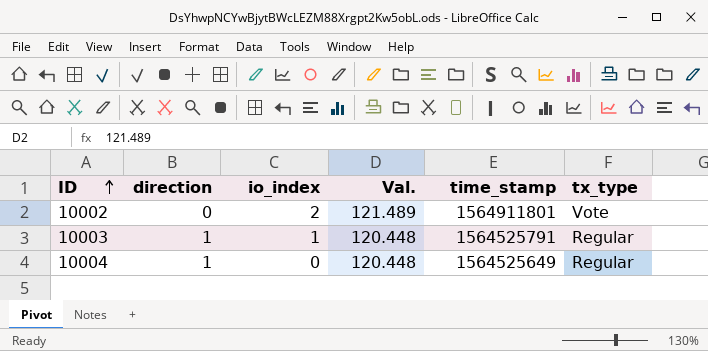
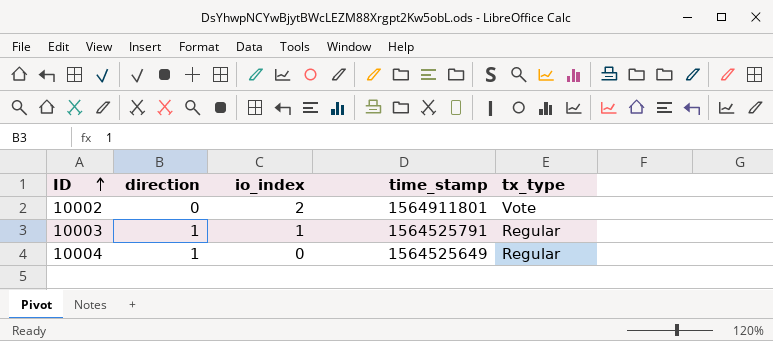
column Val. | position: 4 -> none

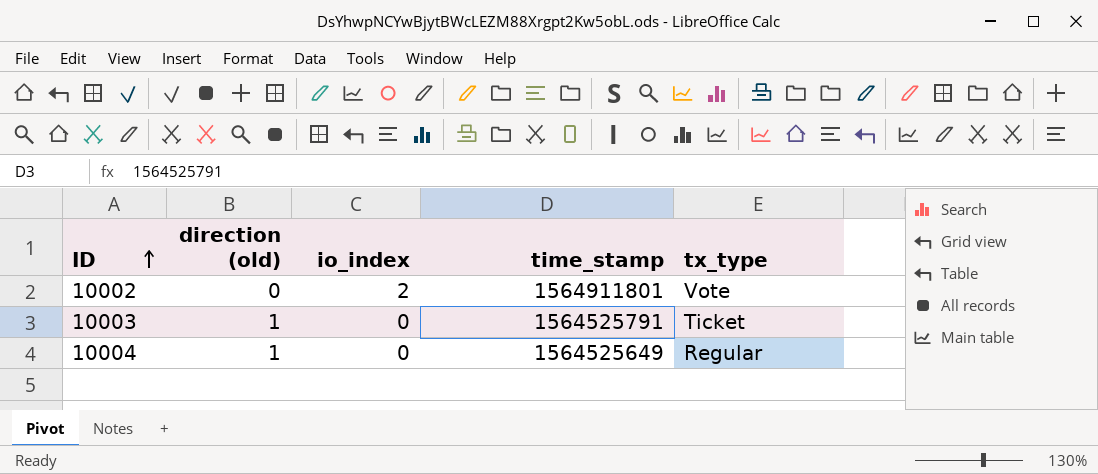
column name: direction -> direction (old)
10003 | io_index: 1 -> 0
10003 | tx_type: Regular -> Ticket

